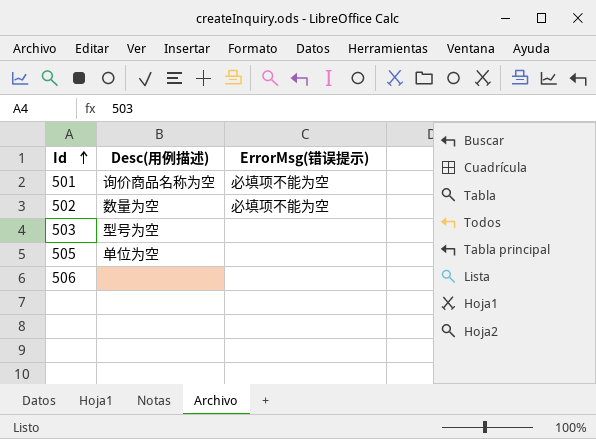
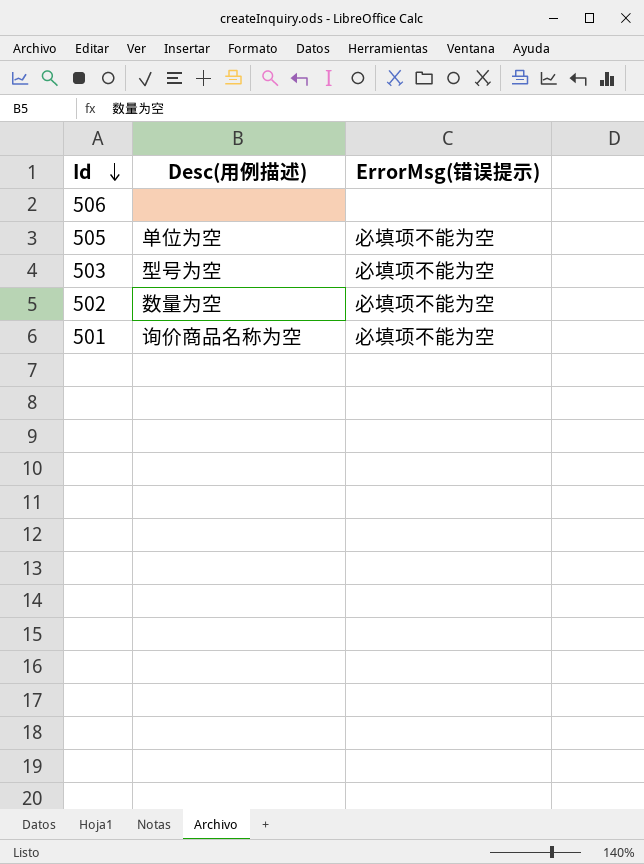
row order: Id ascending -> Id descending
505 | ErrorMsg(错误提示): none -> 必填项不能为空
503 | ErrorMsg(错误提示): none -> 必填项不能为空

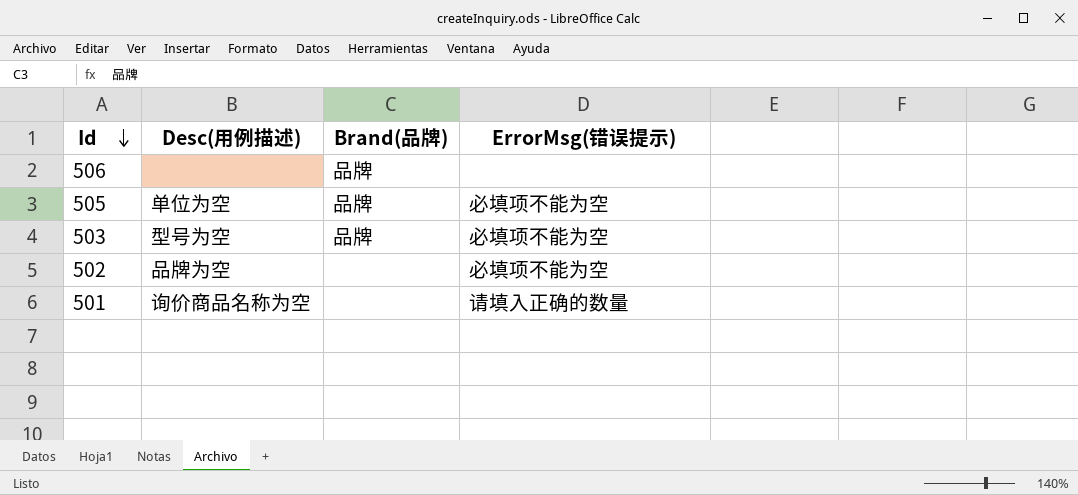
column Brand(品牌) | position: none -> 3
502 | Desc(用例描述): 数量为空 -> 品牌为空
501 | ErrorMsg(错误提示): 必填项不能为空 -> 请填入正确的数量

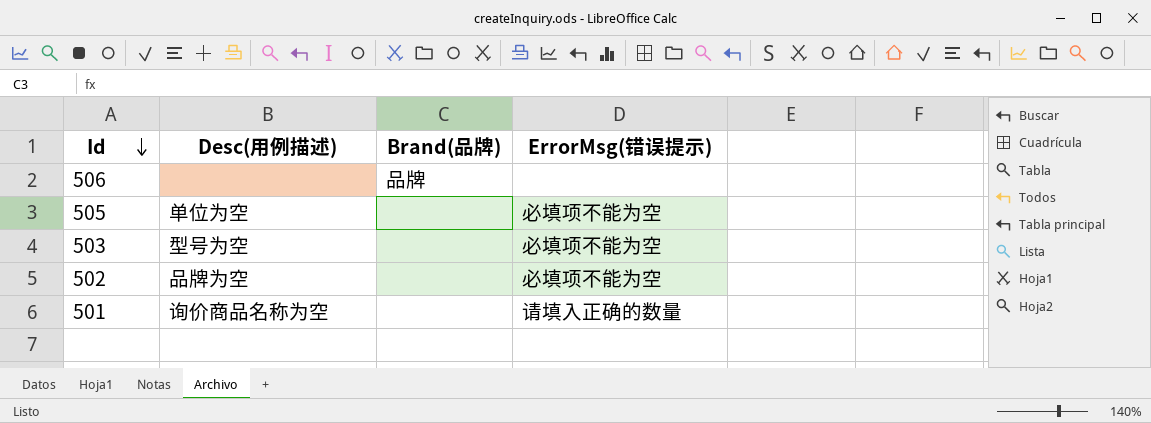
505 | Brand(品牌): 品牌 -> none
503 | Brand(品牌): 品牌 -> none

